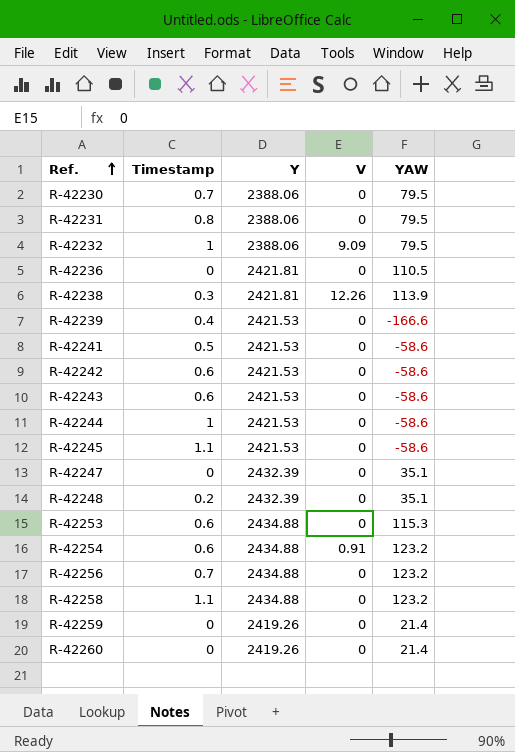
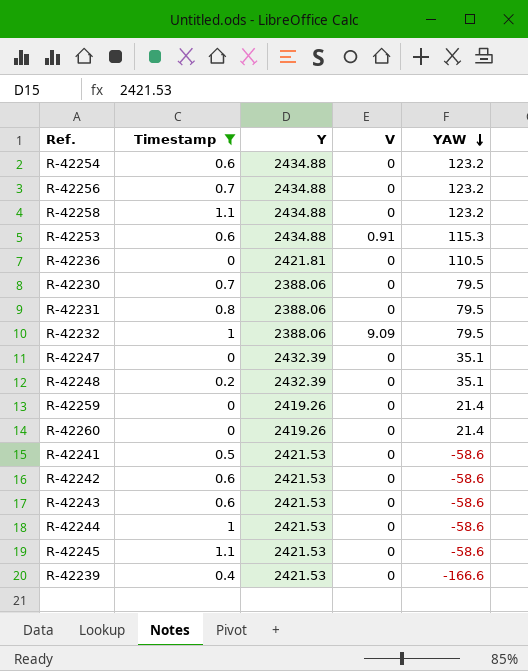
filter: none -> Timestamp != 0.3
row order: Ref. ascending -> YAW descending
R-42254 | V: 0.91 -> 0
R-42253 | V: 0 -> 0.91

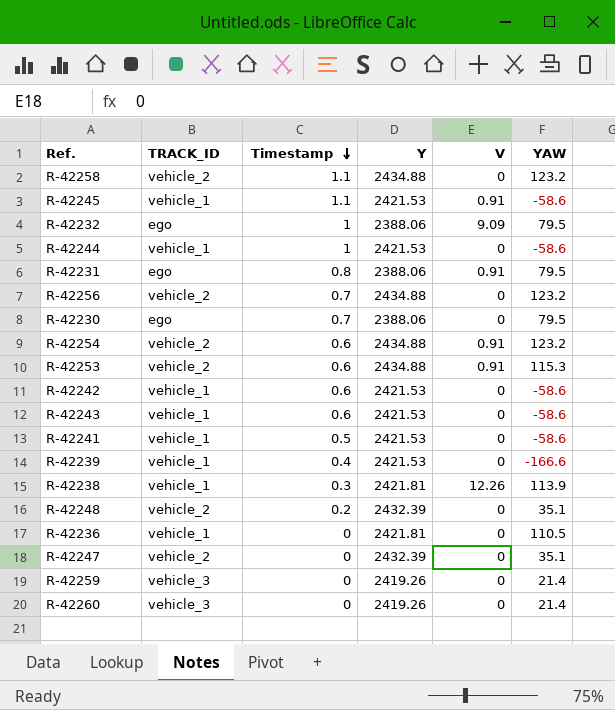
filter: Timestamp != 0.3 -> none
row order: YAW descending -> Timestamp descending
column TRACK_ID | position: none -> 2
R-42245 | V: 0 -> 0.91
R-42231 | V: 0 -> 0.91
R-42254 | V: 0 -> 0.91

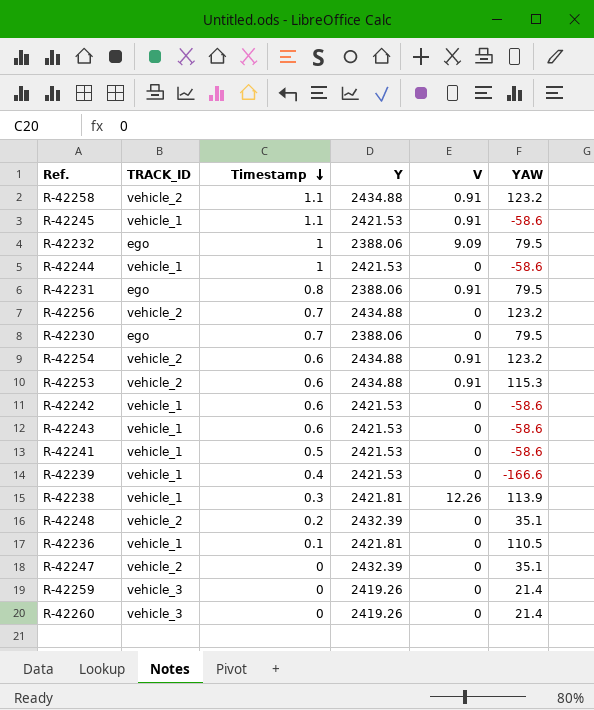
R-42258 | V: 0 -> 0.91
R-42236 | Timestamp: 0 -> 0.1

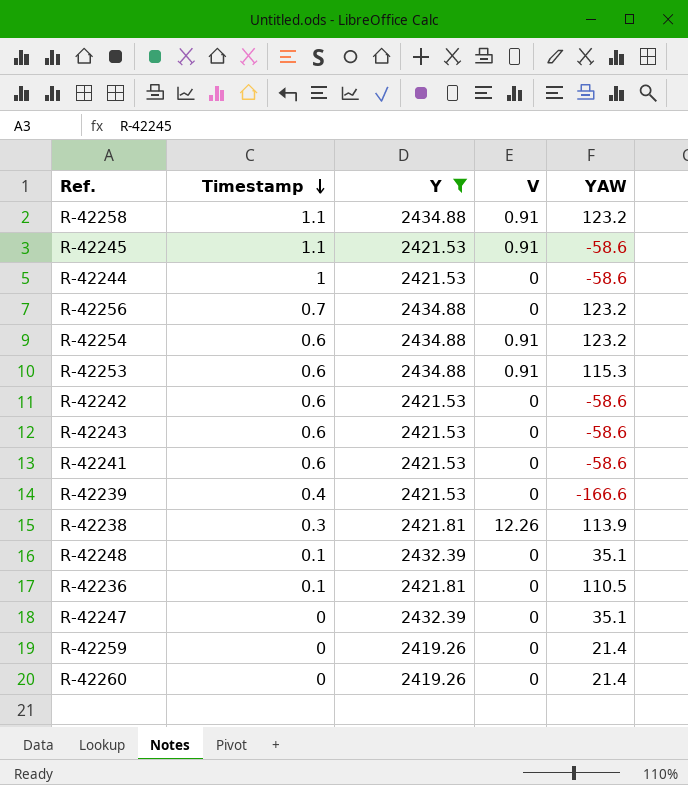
filter: none -> Y != 2388.06
column TRACK_ID | position: 2 -> none
R-42241 | Timestamp: 0.5 -> 0.6
R-42248 | Timestamp: 0.2 -> 0.1

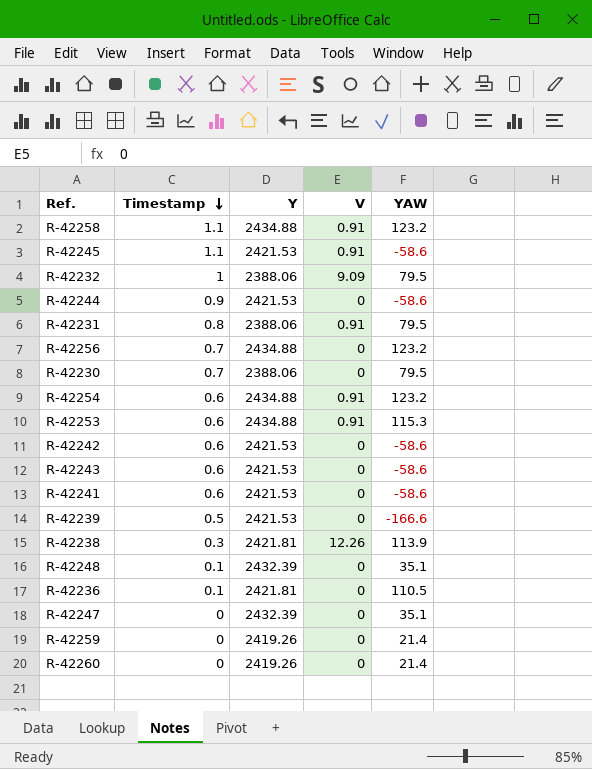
filter: Y != 2388.06 -> none
R-42244 | Timestamp: 1 -> 0.9
R-42239 | Timestamp: 0.4 -> 0.5

